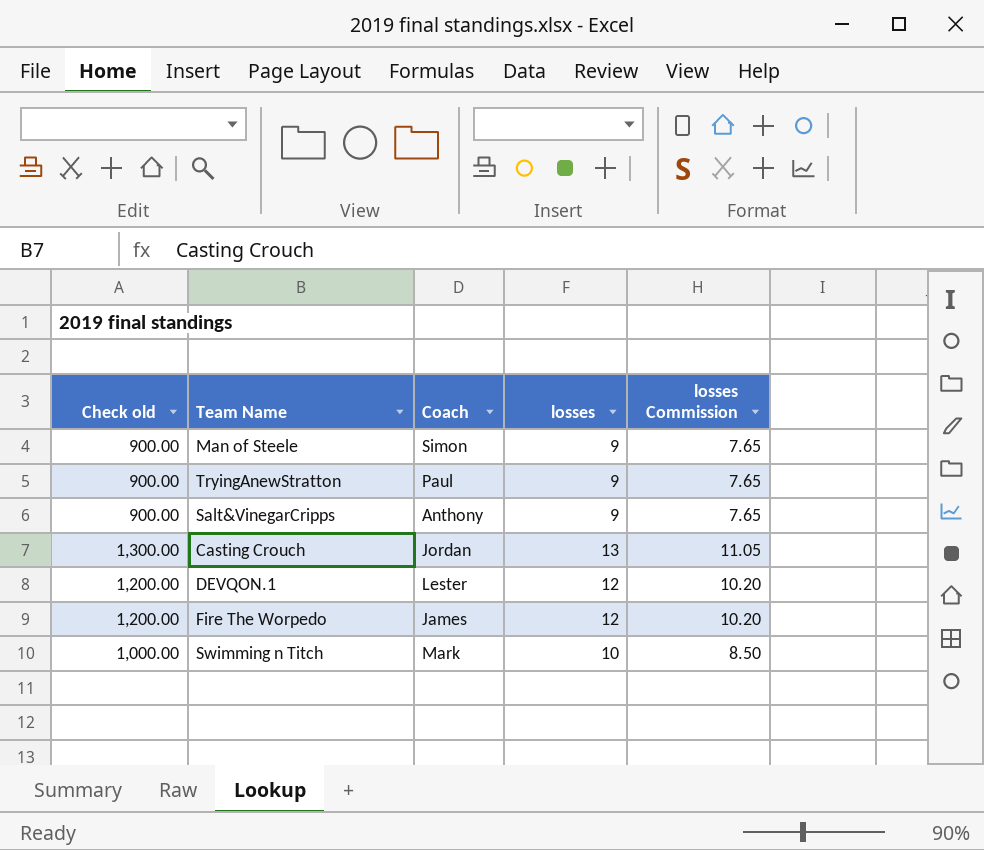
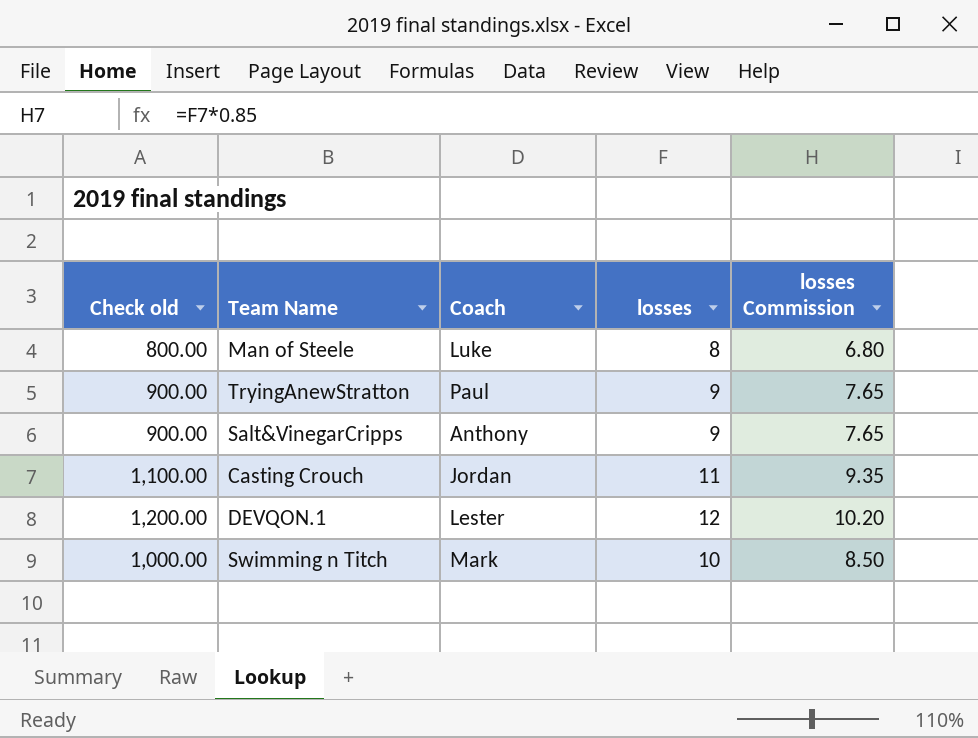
row Fire The Worpedo: 1,200.00 | James | 12 | 10.20 -> none
Man of Steele | Check old: 900.00 -> 800.00
Man of Steele | Coach: Simon -> Luke
Man of Steele | losses: 9 -> 8
Man of Steele | losses Commission: 7.65 -> 6.80
Casting Crouch | Check old: 1,300.00 -> 1,100.00
Casting Crouch | losses: 13 -> 11
Casting Crouch | losses Commission: 11.05 -> 9.35

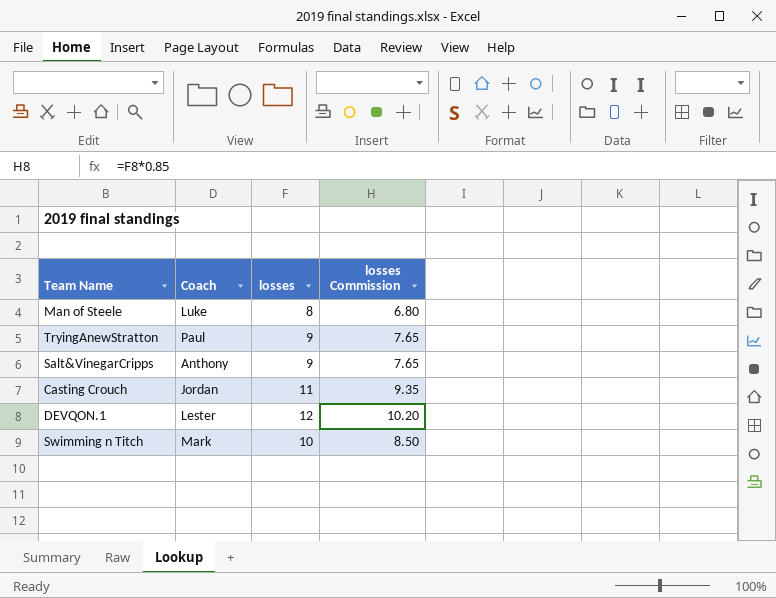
column Check old | formula: [losses] * 100 -> none

